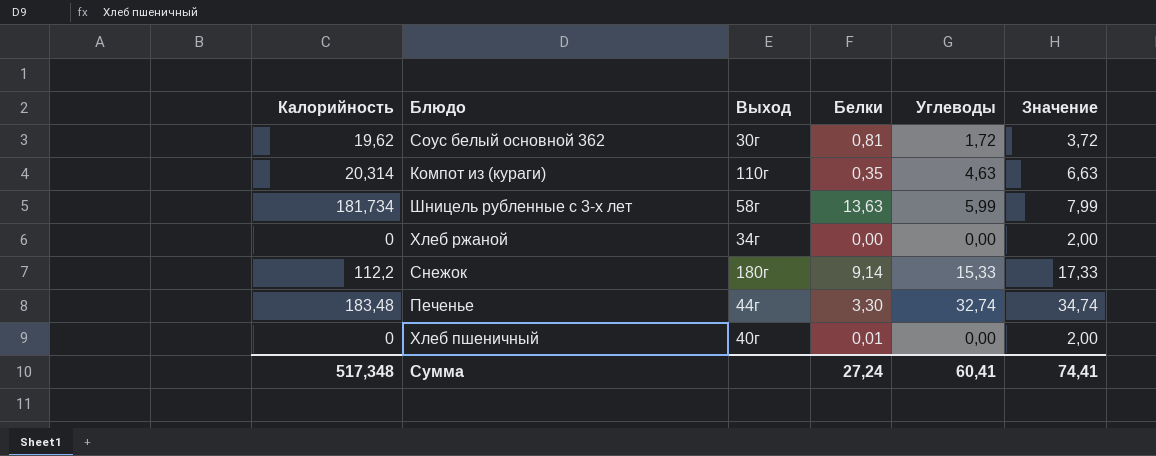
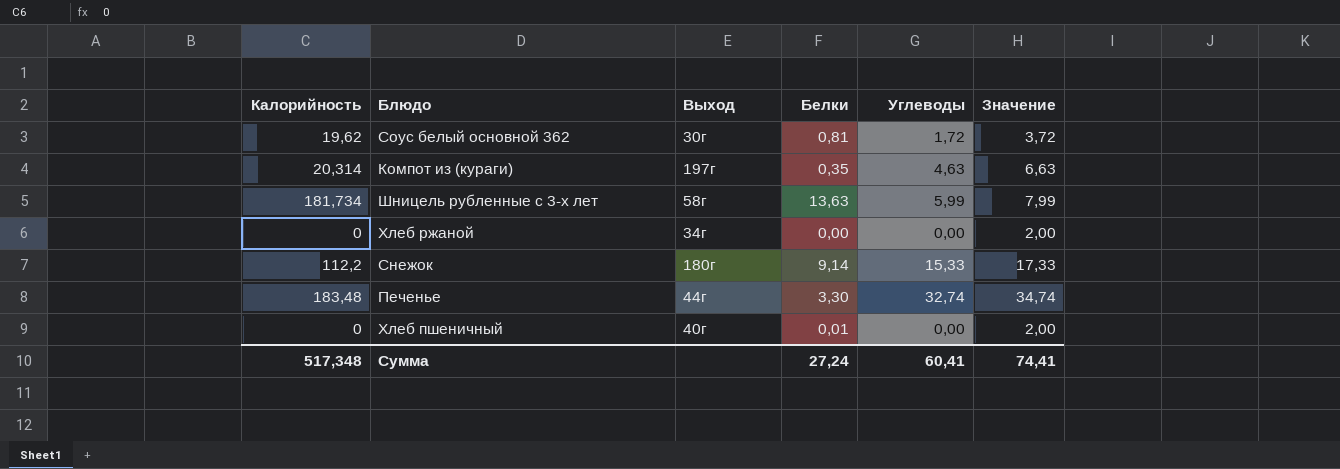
Компот из (кураги) | Выход: 110г -> 197г

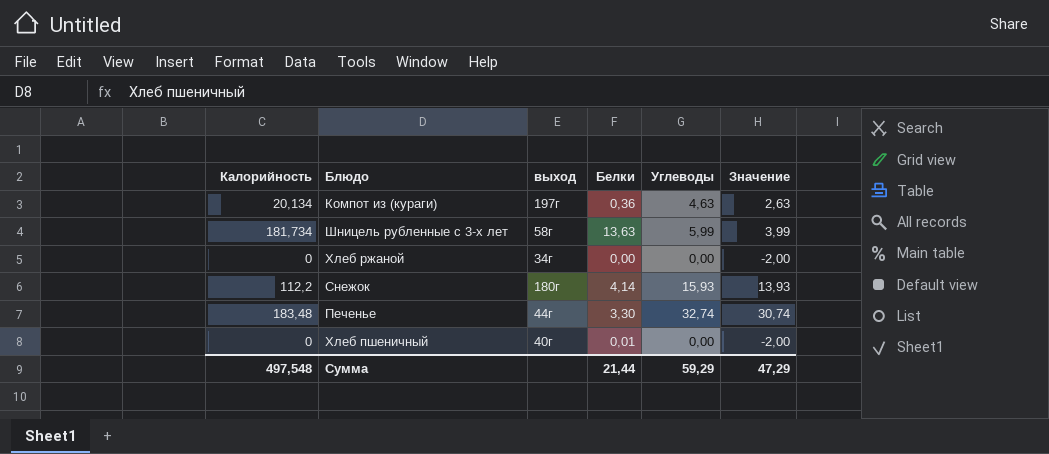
column name: Выход -> выход
column Значение | formula: [Углеводы] + 2 -> [Углеводы] - 2
row Соус белый основной 362: 19,62 | 30г | 0,81 | 1,72 | 3,72 -> none
Компот из (кураги) | Калорийность: 20,314 -> 20,134
Компот из (кураги) | Белки: 0,35 -> 0,36
Снежок | Белки: 9,14 -> 4,14
Снежок | Углеводы: 15,33 -> 15,93
Сумма | Калорийность: 517,348 -> 497,548
Сумма | Белки: 27,24 -> 21,44
Сумма | Углеводы: 60,41 -> 59,29
Сумма | Значение: 74,41 -> 47,29

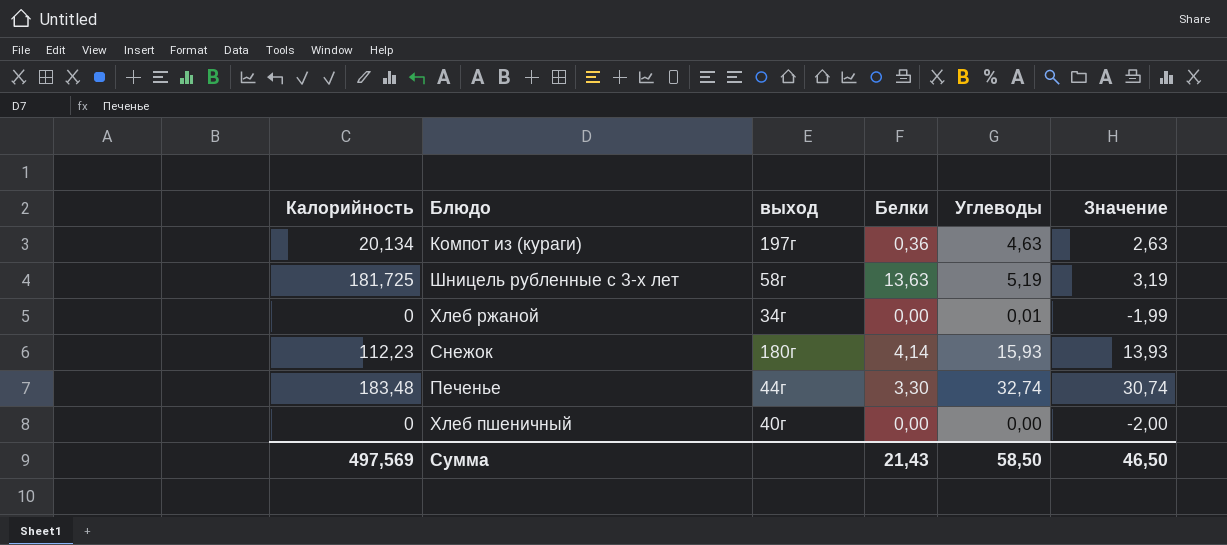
Шницель рубленные с 3-х лет | Калорийность: 181,734 -> 181,725
Шницель рубленные с 3-х лет | Углеводы: 5,99 -> 5,19
Шницель рубленные с 3-х лет | Значение: 3,99 -> 3,19
Хлеб ржаной | Углеводы: 0,00 -> 0,01
Хлеб ржаной | Значение: -2,00 -> -1,99
Снежок | Калорийность: 112,2 -> 112,23
Хлеб пшеничный | Белки: 0,01 -> 0,00
Сумма | Калорийность: 497,548 -> 497,569
Сумма | Белки: 21,44 -> 21,43
Сумма | Углеводы: 59,29 -> 58,50
Сумма | Значение: 47,29 -> 46,50

